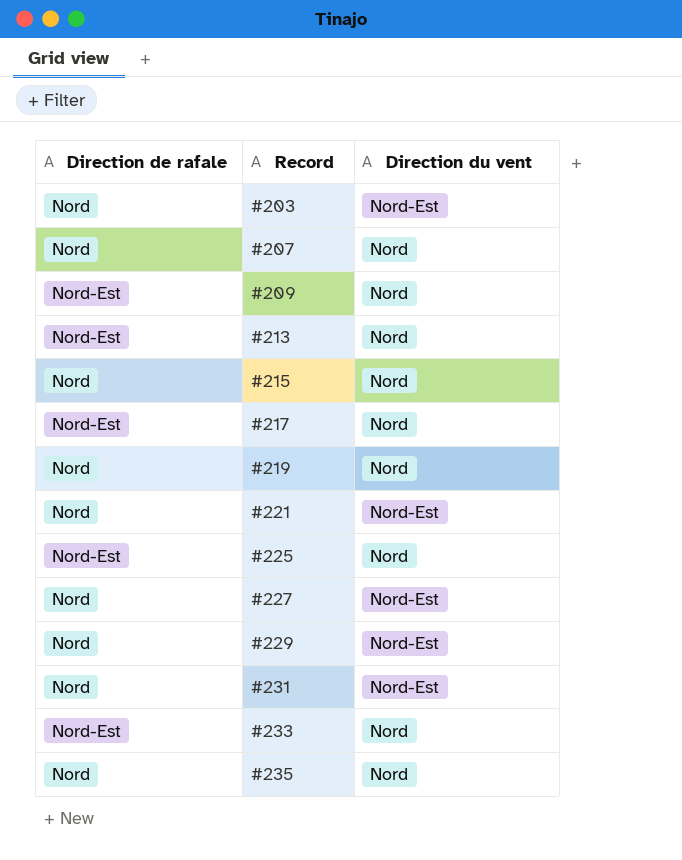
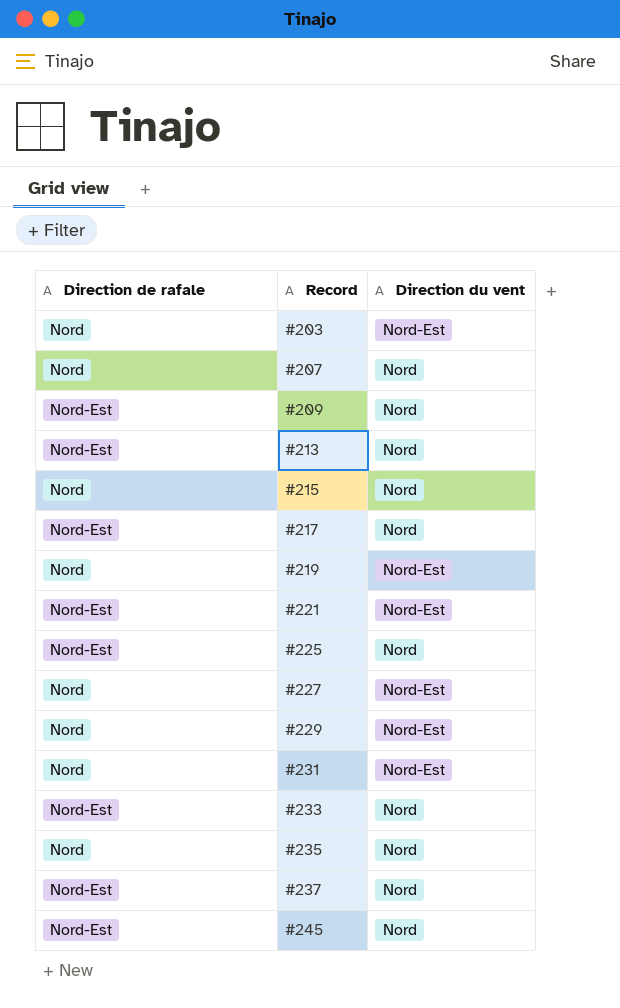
#219 | Direction du vent: Nord -> Nord-Est
#221 | Direction de rafale: Nord -> Nord-Est
row #237: none -> Nord-Est | Nord
row #245: none -> Nord-Est | Nord

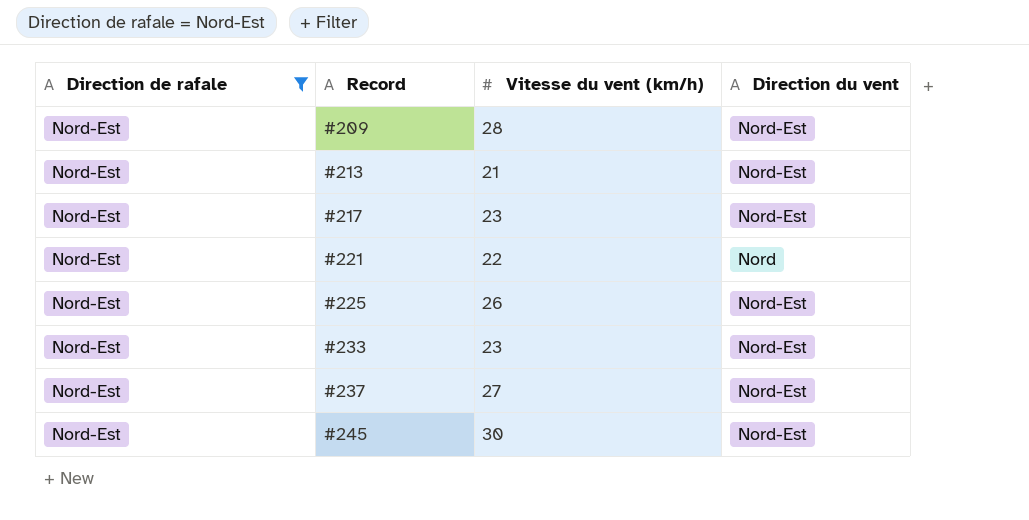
filter: none -> Direction de rafale = Nord-Est
column Vitesse du vent (km/h) | position: none -> 3
#209 | Direction du vent: Nord -> Nord-Est
#213 | Direction du vent: Nord -> Nord-Est
#217 | Direction du vent: Nord -> Nord-Est
#221 | Direction du vent: Nord-Est -> Nord
#225 | Direction du vent: Nord -> Nord-Est
#233 | Direction du vent: Nord -> Nord-Est
#237 | Direction du vent: Nord -> Nord-Est
#245 | Direction du vent: Nord -> Nord-Est

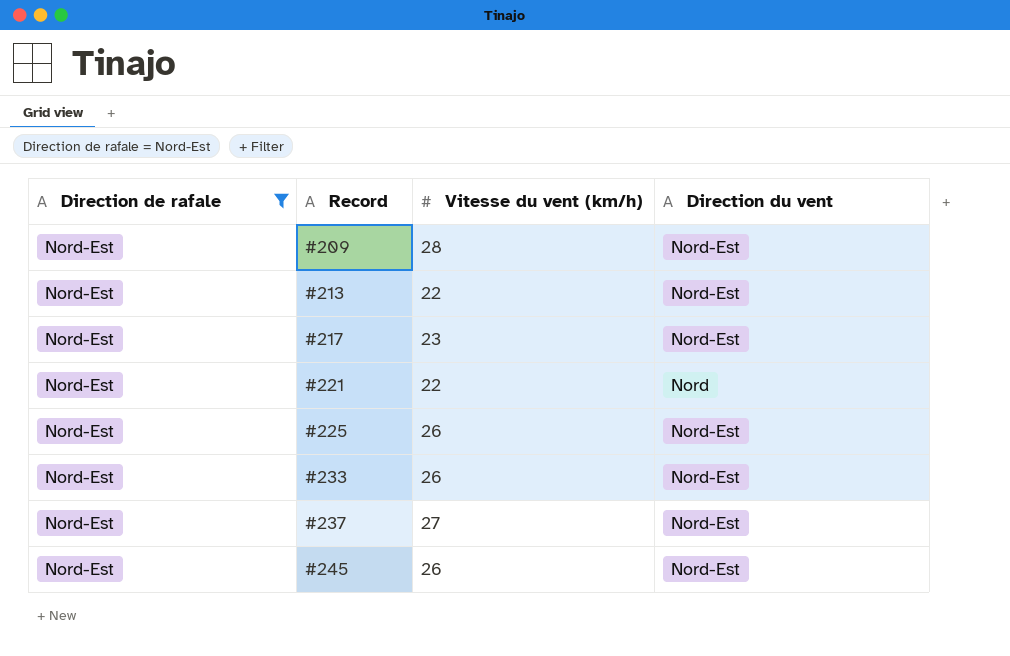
#213 | Vitesse du vent (km/h): 21 -> 22
#233 | Vitesse du vent (km/h): 23 -> 26
#245 | Vitesse du vent (km/h): 30 -> 26

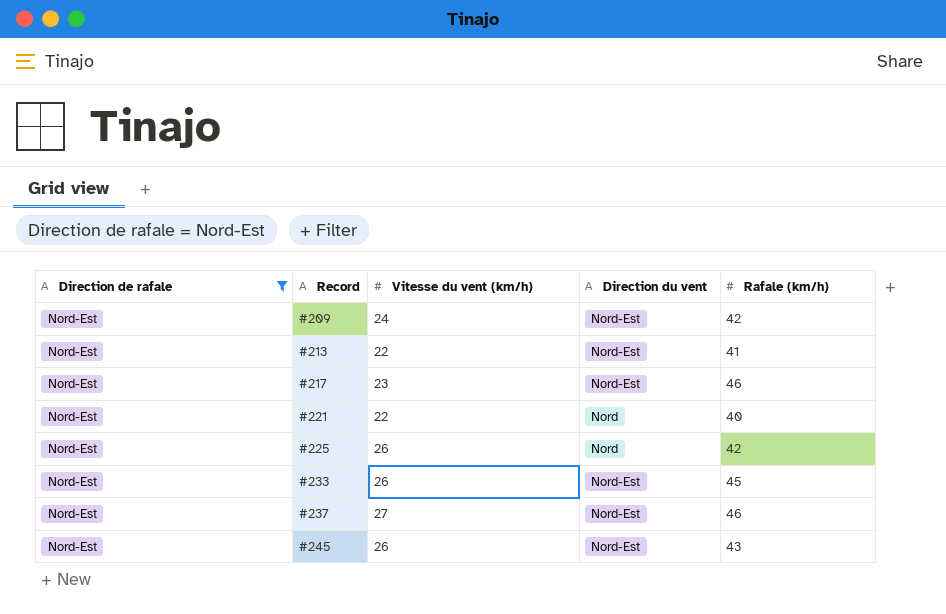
column Rafale (km/h) | position: none -> 5
#209 | Vitesse du vent (km/h): 28 -> 24
#225 | Direction du vent: Nord-Est -> Nord

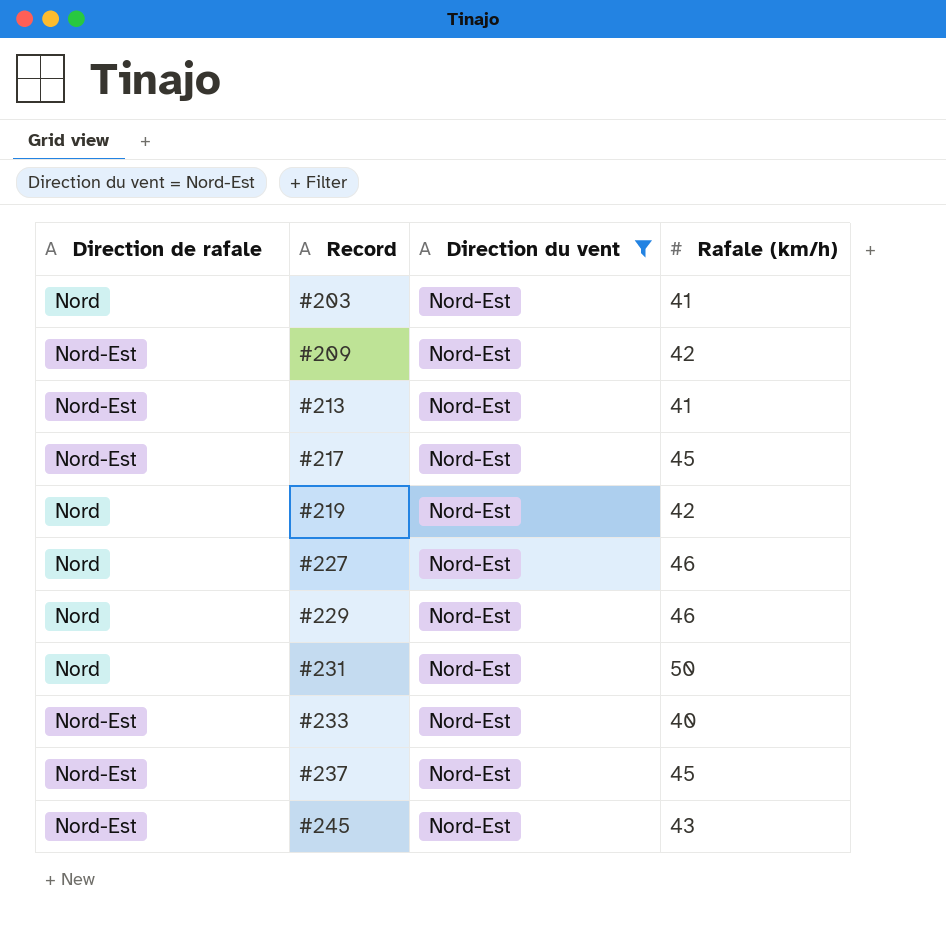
filter: Direction de rafale = Nord-Est -> Direction du vent = Nord-Est
column Vitesse du vent (km/h) | position: 3 -> none
#217 | Rafale (km/h): 46 -> 45
#233 | Rafale (km/h): 45 -> 40
#237 | Rafale (km/h): 46 -> 45

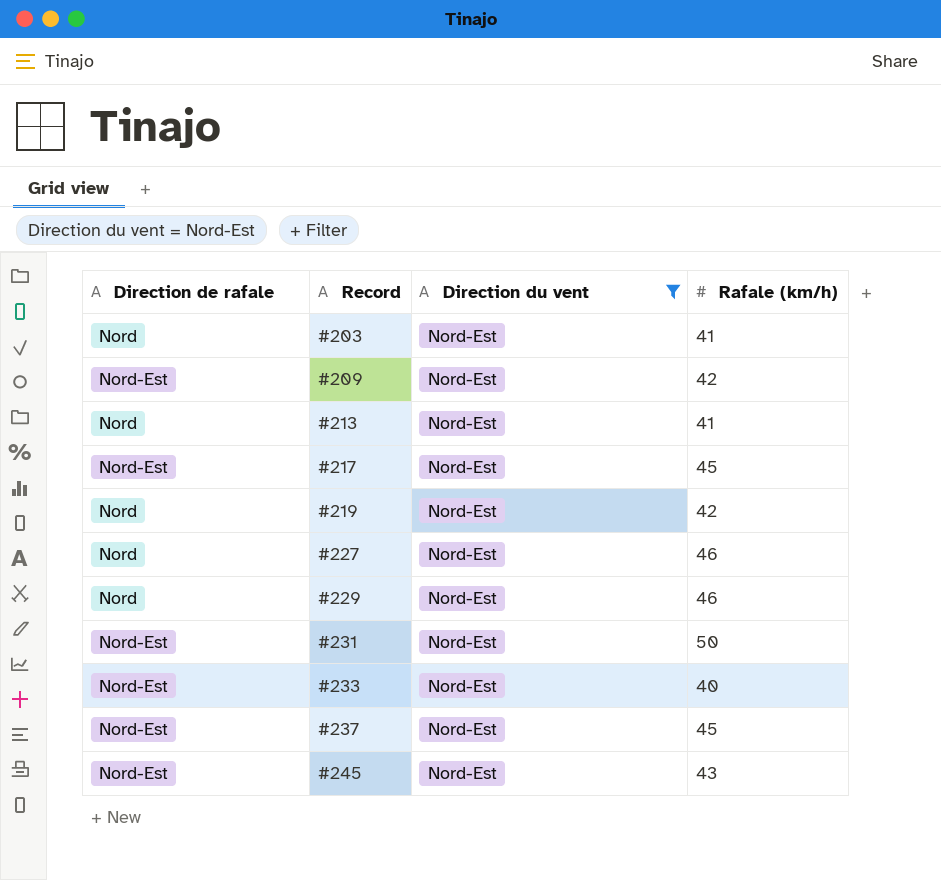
#213 | Direction de rafale: Nord-Est -> Nord
#231 | Direction de rafale: Nord -> Nord-Est

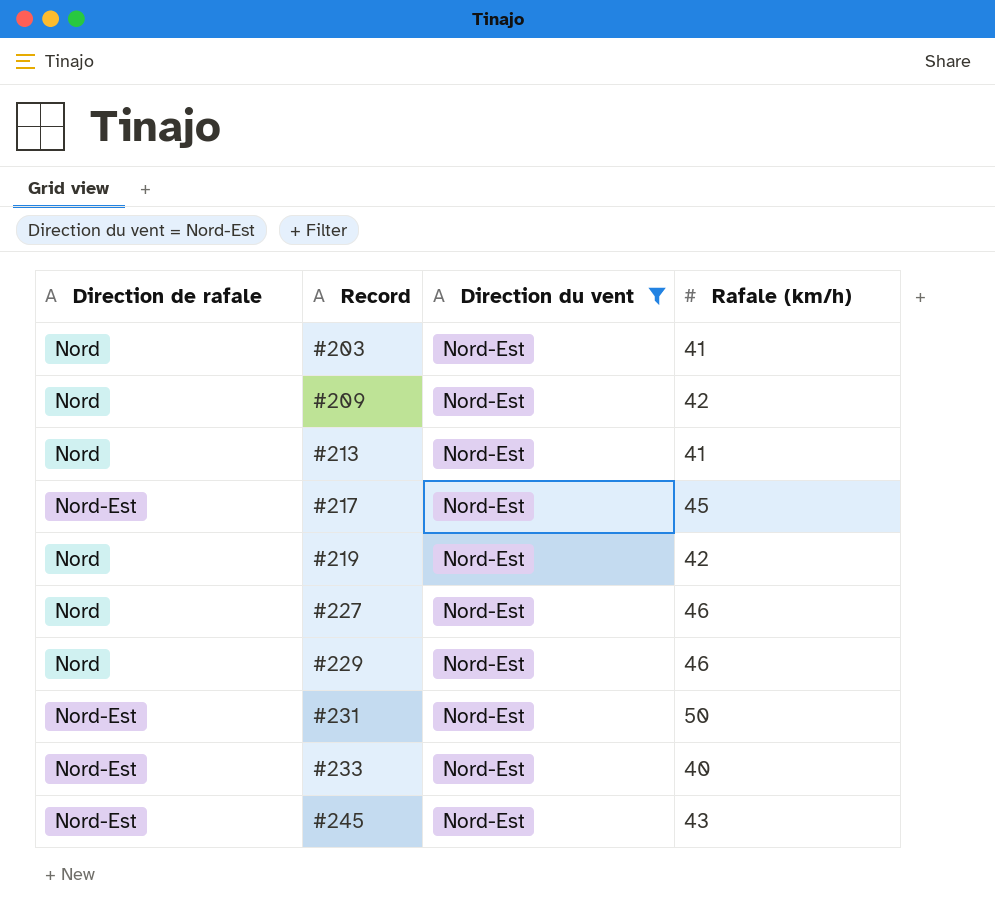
row #237: Nord-Est | Nord-Est | 45 -> none
#209 | Direction de rafale: Nord-Est -> Nord

